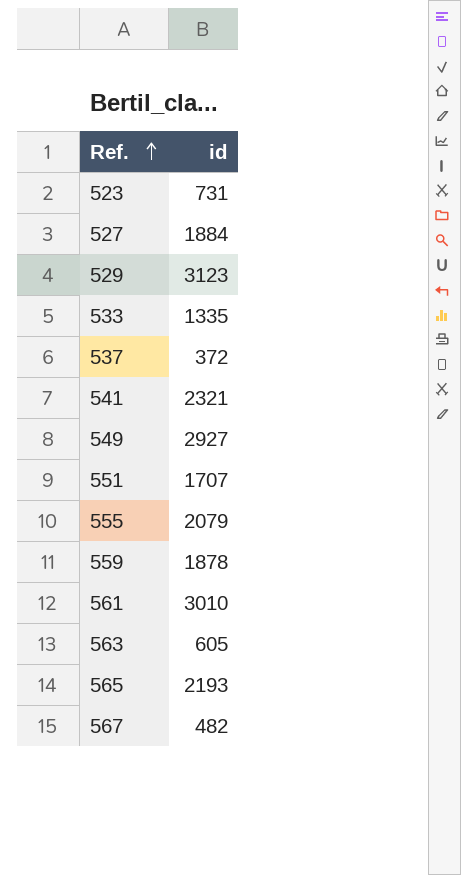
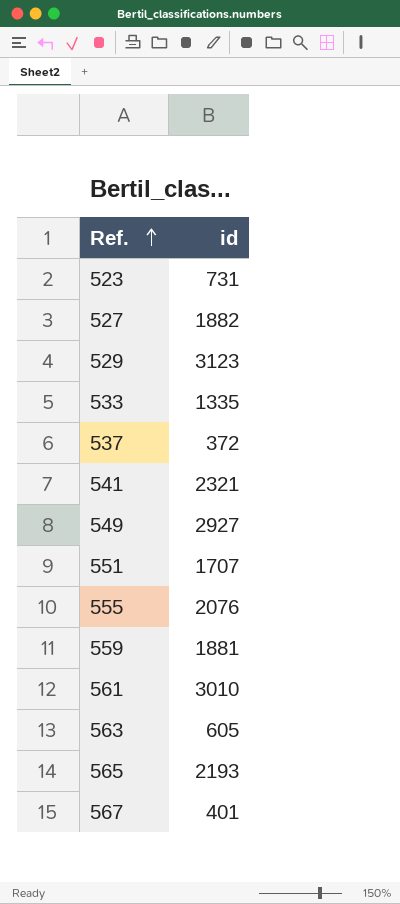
527 | id: 1884 -> 1882
555 | id: 2079 -> 2076
559 | id: 1878 -> 1881
567 | id: 482 -> 401

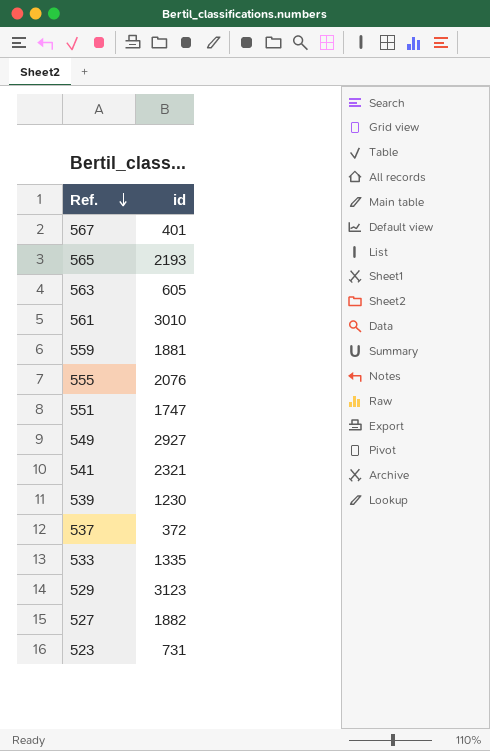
row order: Ref. ascending -> Ref. descending
551 | id: 1707 -> 1747
row 539: none -> 1230

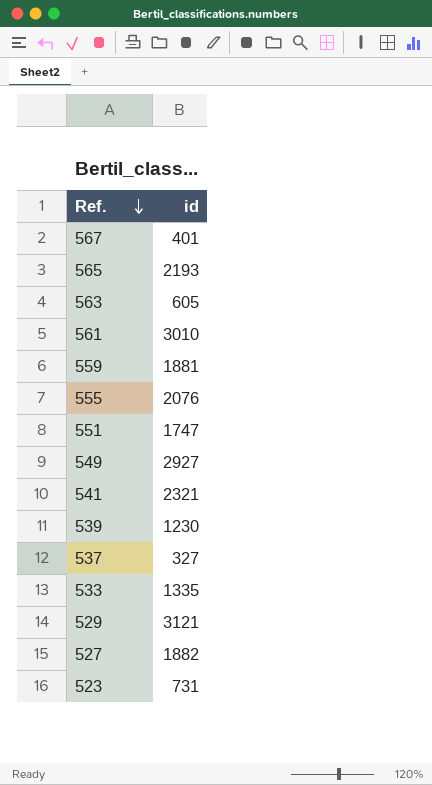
537 | id: 372 -> 327
529 | id: 3123 -> 3121

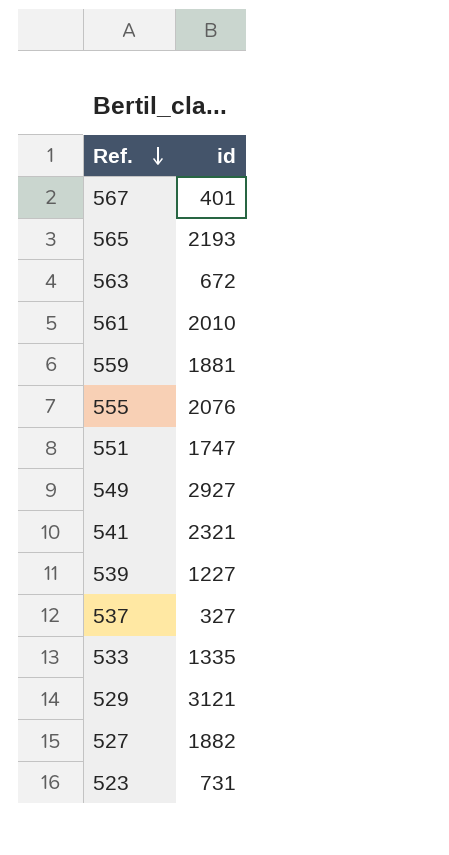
563 | id: 605 -> 672
561 | id: 3010 -> 2010
539 | id: 1230 -> 1227

